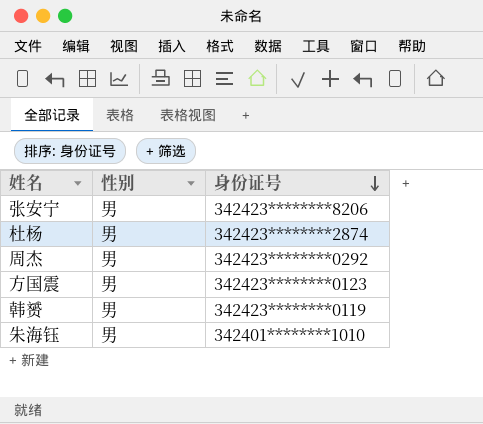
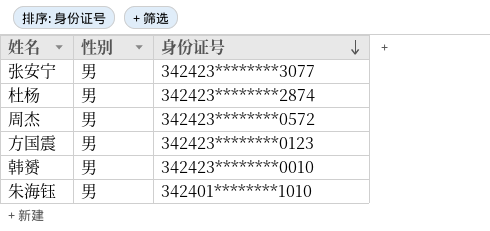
张安宁 | 身份证号: 342423********8206 -> 342423********3077
周杰 | 身份证号: 342423********0292 -> 342423********0572
韩赟 | 身份证号: 342423********0119 -> 342423********0010

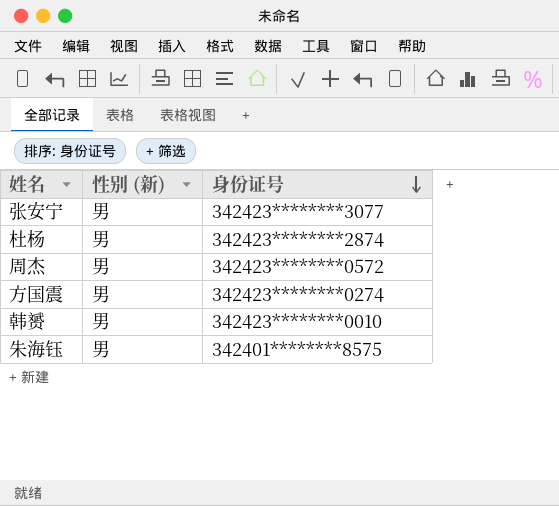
column name: 性别 -> 性别 (新)
方国震 | 身份证号: 342423********0123 -> 342423********0274
朱海钰 | 身份证号: 342401********1010 -> 342401********8575

